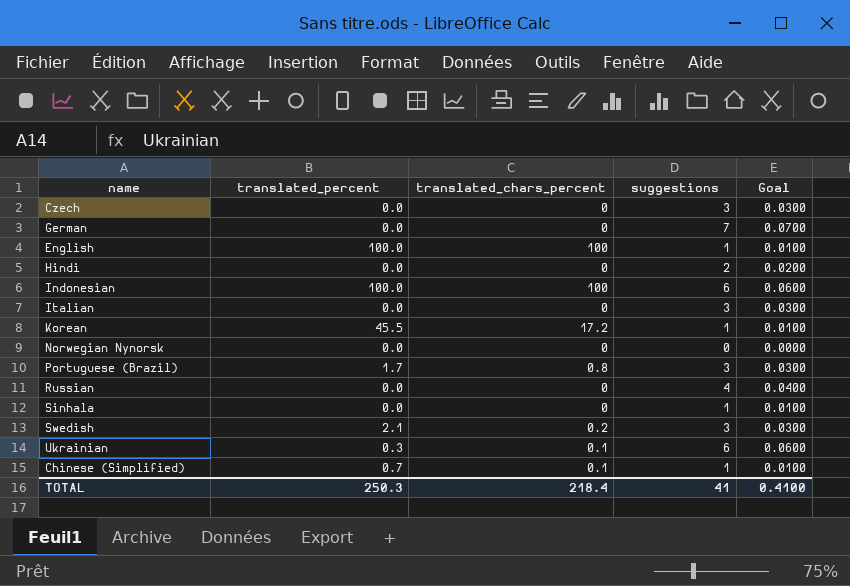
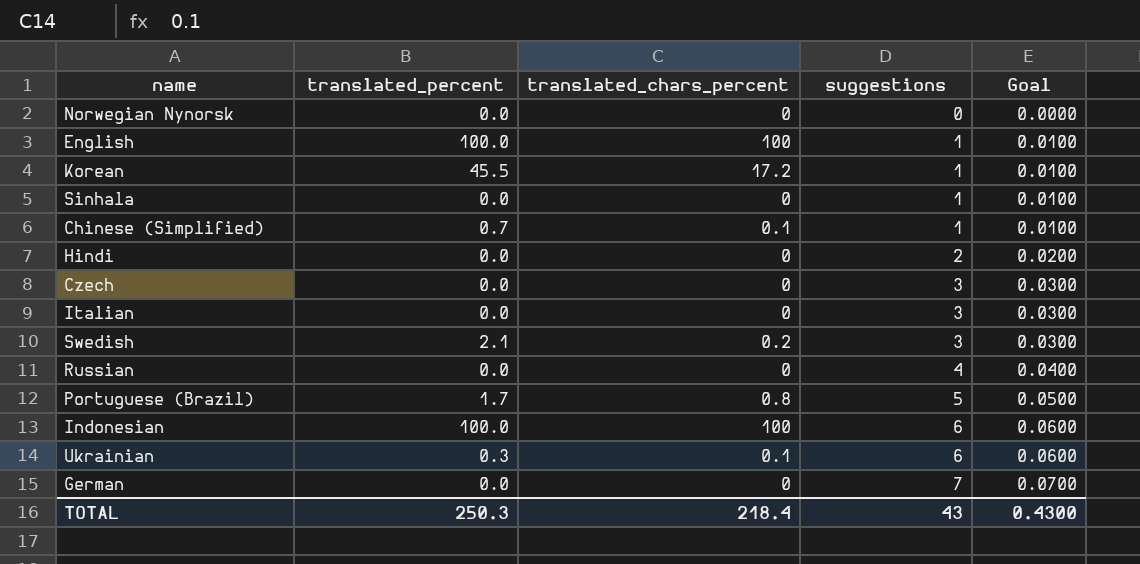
row order: none -> suggestions ascending
Portuguese (Brazil) | suggestions: 3 -> 5
Portuguese (Brazil) | Goal: 0.0300 -> 0.0500
TOTAL | suggestions: 41 -> 43
TOTAL | Goal: 0.4100 -> 0.4300

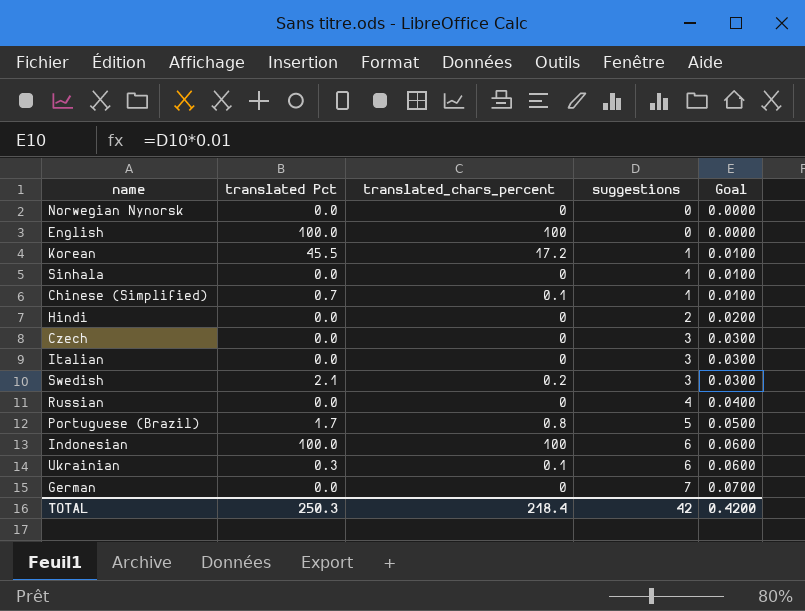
column name: translated_percent -> translated Pct
English | suggestions: 1 -> 0
English | Goal: 0.0100 -> 0.0000
TOTAL | suggestions: 43 -> 42
TOTAL | Goal: 0.4300 -> 0.4200

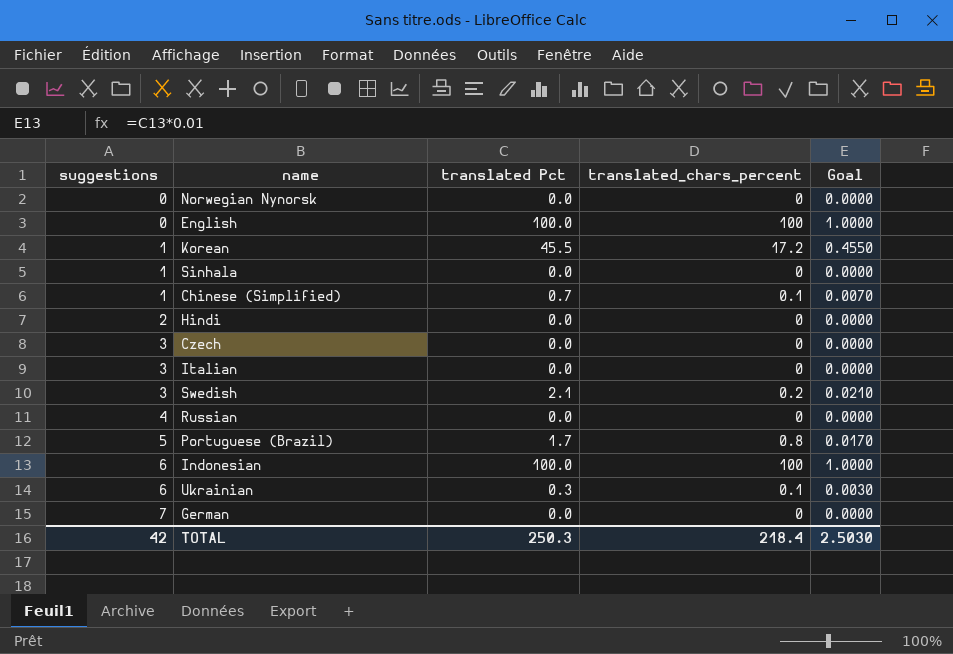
column suggestions | position: 4 -> 1
column Goal | formula: [suggestions] * 0.01 -> [translated Pct] * 0.01
TOTAL | Goal: 0.4200 -> 2.5030

